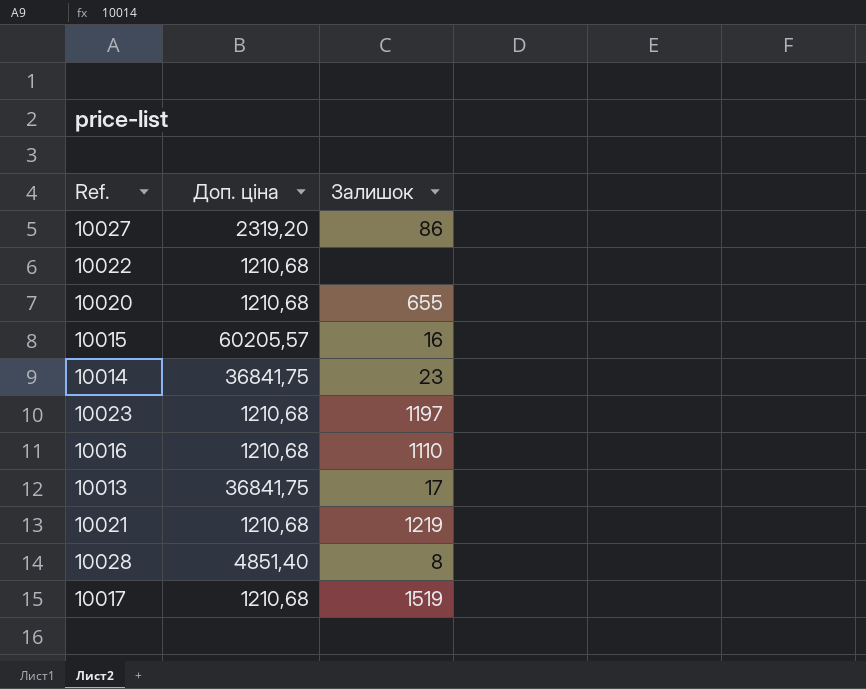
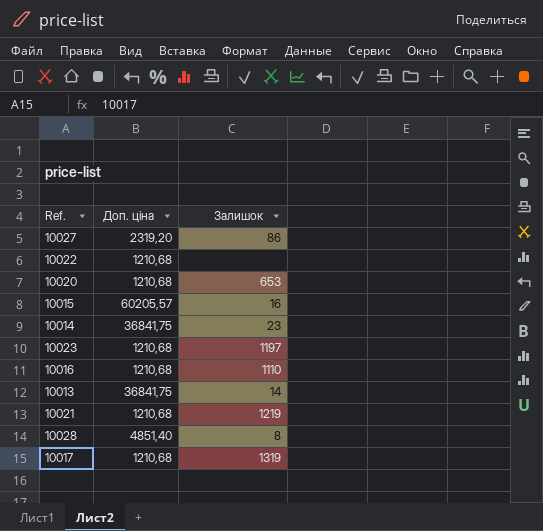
10020 | Залишок: 655 -> 653
10013 | Залишок: 17 -> 14
10017 | Залишок: 1519 -> 1319

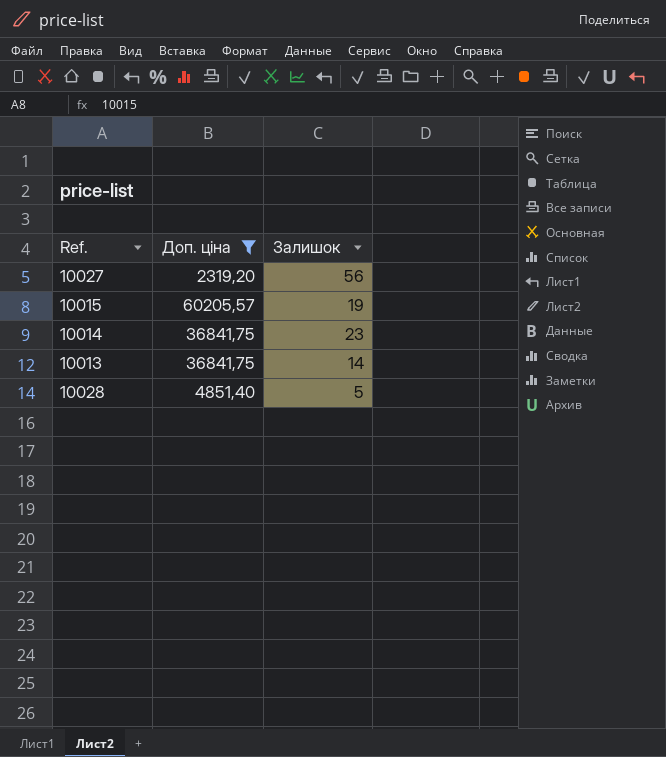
filter: none -> Доп. ціна != 1210,68
10027 | Залишок: 86 -> 56
10015 | Залишок: 16 -> 19
10028 | Залишок: 8 -> 5

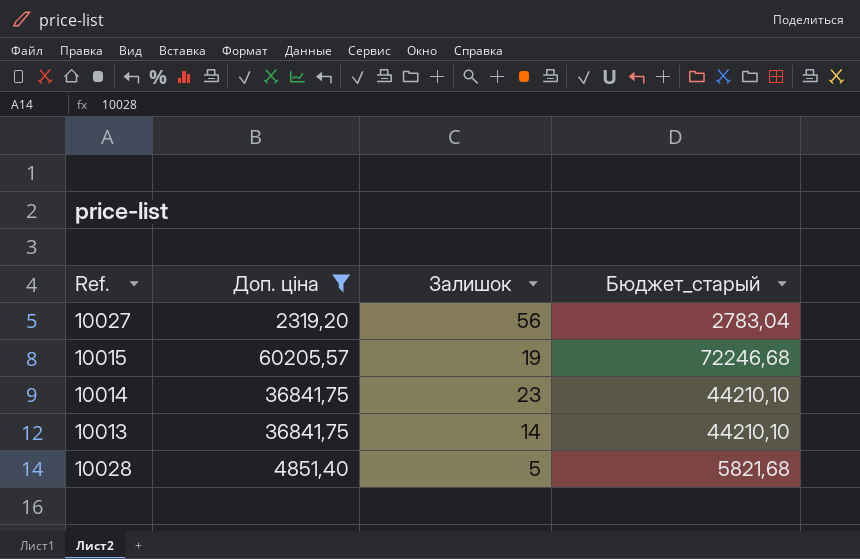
column Бюджет_старый | formula: none -> [Доп. ціна] * 1,2

